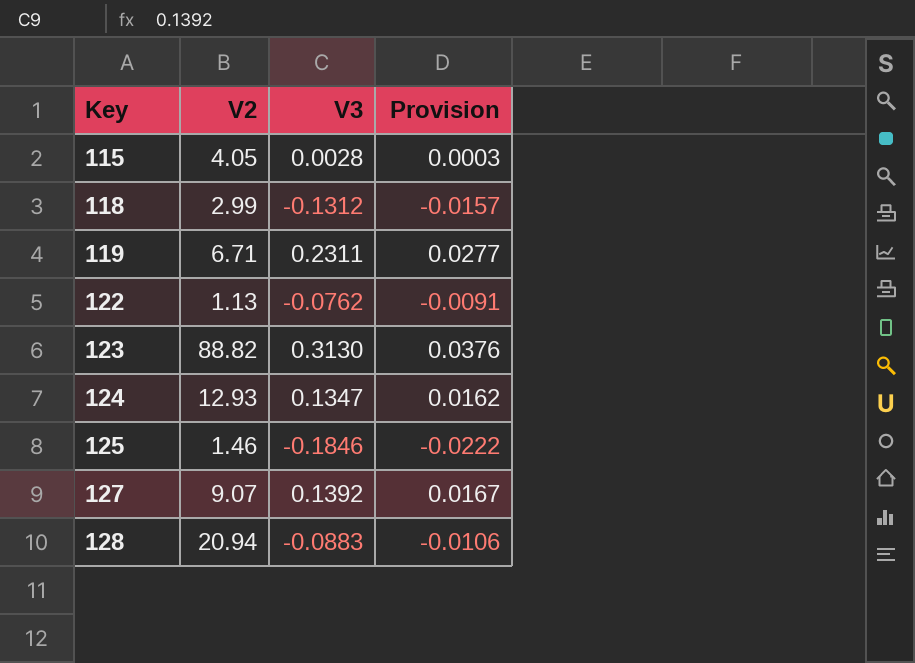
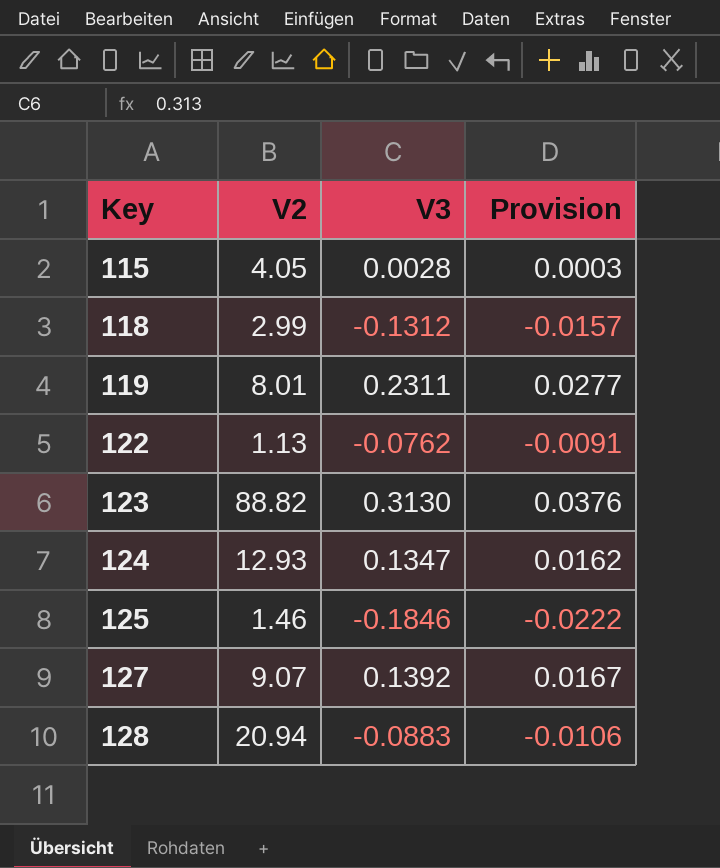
119 | V2: 6.71 -> 8.01

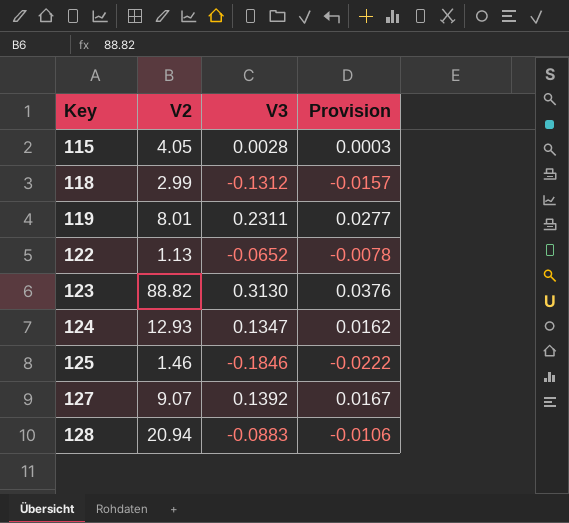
122 | V3: -0.0762 -> -0.0652
122 | Provision: -0.0091 -> -0.0078

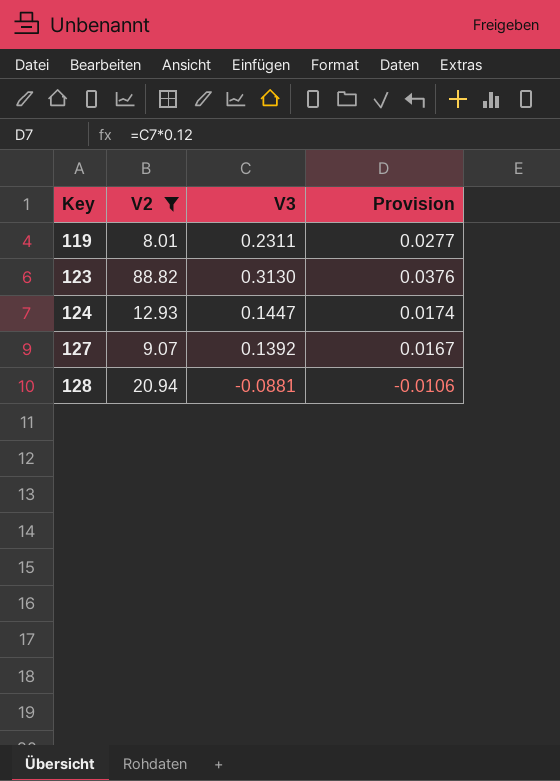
filter: none -> V2 >= 8.01
124 | V3: 0.1347 -> 0.1447
124 | Provision: 0.0162 -> 0.0174
128 | V3: -0.0883 -> -0.0881

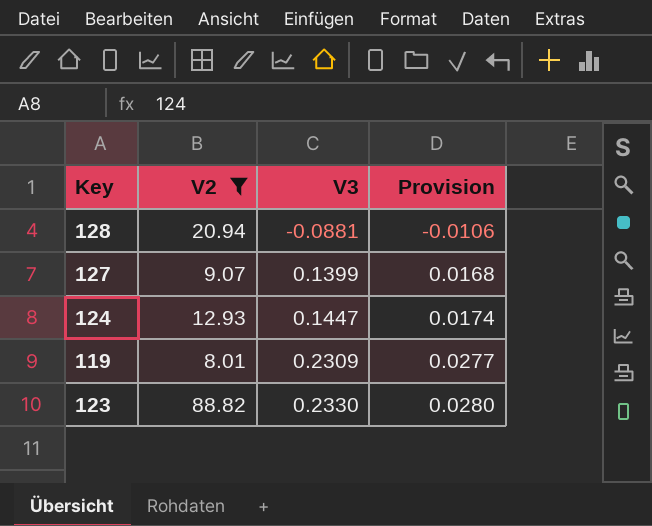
row order: Key ascending -> V3 ascending
127 | V3: 0.1392 -> 0.1399
127 | Provision: 0.0167 -> 0.0168
119 | V3: 0.2311 -> 0.2309
123 | V3: 0.3130 -> 0.2330
123 | Provision: 0.0376 -> 0.0280

